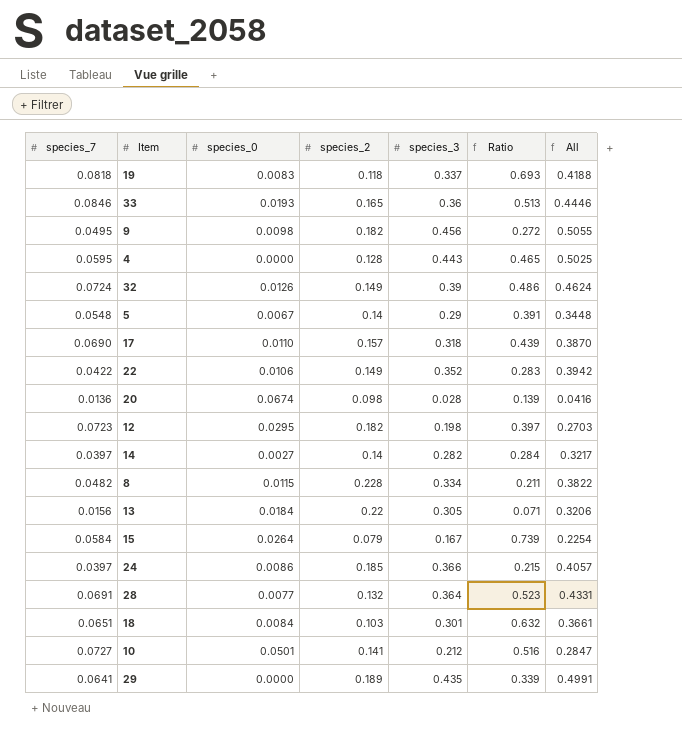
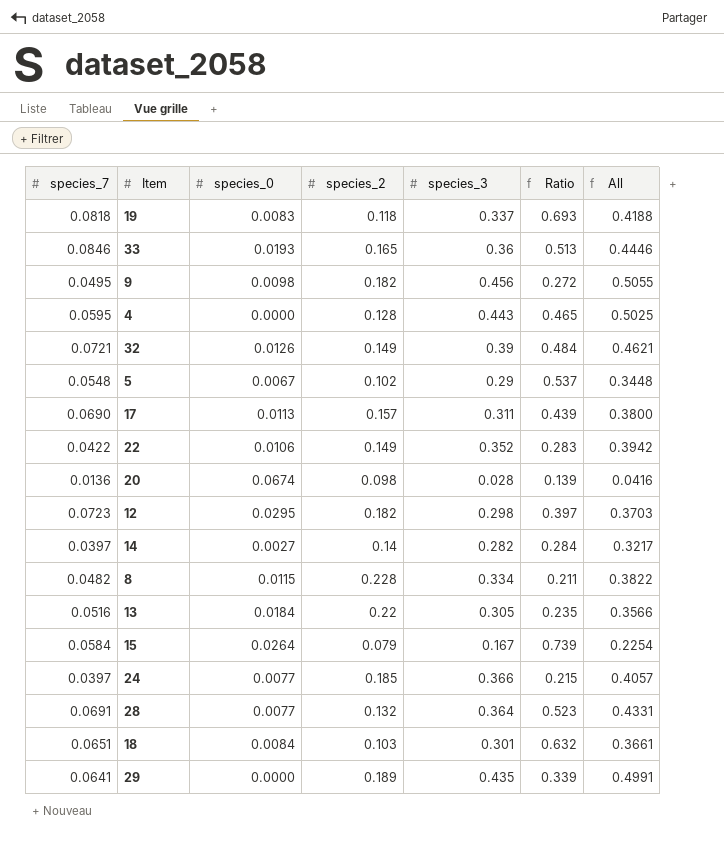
row 10: 0.0727 | 0.0501 | 0.141 | 0.212 | 0.516 | 0.2847 -> none
32 | species_7: 0.0724 -> 0.0721
32 | Ratio: 0.486 -> 0.484
32 | All: 0.4624 -> 0.4621
5 | species_2: 0.14 -> 0.102
5 | Ratio: 0.391 -> 0.537
17 | species_0: 0.0110 -> 0.0113
17 | species_3: 0.318 -> 0.311
17 | All: 0.3870 -> 0.3800
12 | species_3: 0.198 -> 0.298
12 | All: 0.2703 -> 0.3703
13 | species_7: 0.0156 -> 0.0516
13 | Ratio: 0.071 -> 0.235
13 | All: 0.3206 -> 0.3566
24 | species_0: 0.0086 -> 0.0077

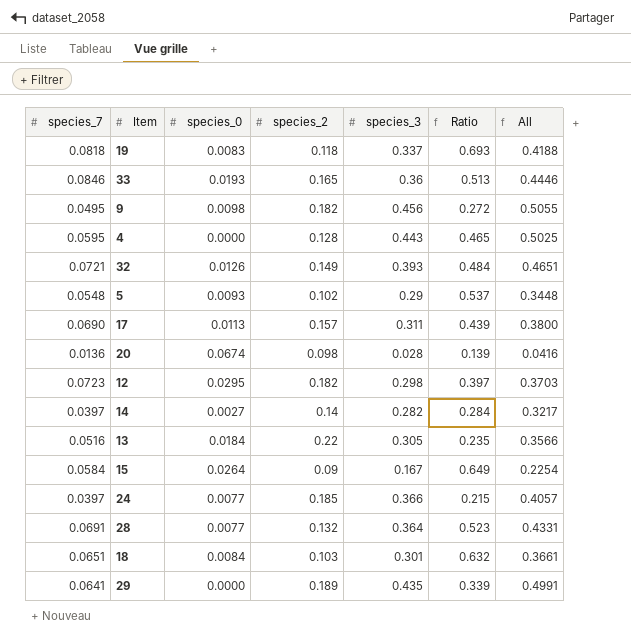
row 22: 0.0422 | 0.0106 | 0.149 | 0.352 | 0.283 | 0.3942 -> none
row 8: 0.0482 | 0.0115 | 0.228 | 0.334 | 0.211 | 0.3822 -> none
32 | species_3: 0.39 -> 0.393
32 | All: 0.4621 -> 0.4651
5 | species_0: 0.0067 -> 0.0093
15 | species_2: 0.079 -> 0.09
15 | Ratio: 0.739 -> 0.649

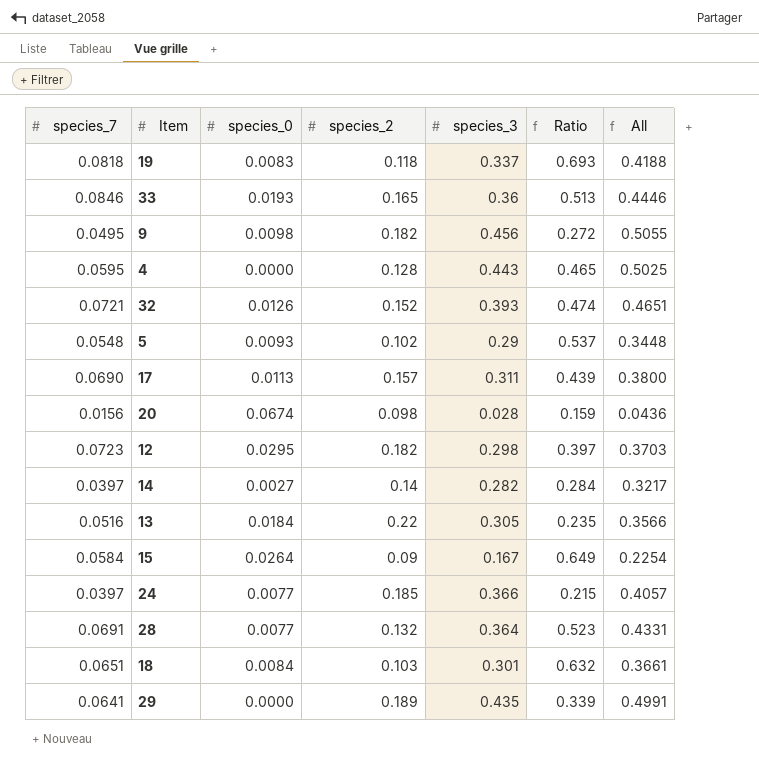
32 | species_2: 0.149 -> 0.152
32 | Ratio: 0.484 -> 0.474
20 | species_7: 0.0136 -> 0.0156
20 | Ratio: 0.139 -> 0.159
20 | All: 0.0416 -> 0.0436

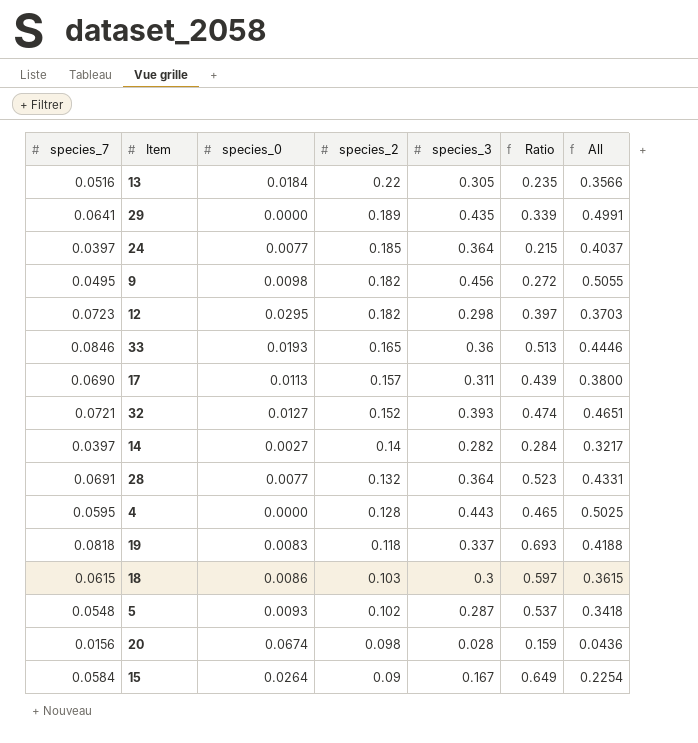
row order: none -> species_2 descending
24 | species_3: 0.366 -> 0.364
24 | All: 0.4057 -> 0.4037
32 | species_0: 0.0126 -> 0.0127
18 | species_7: 0.0651 -> 0.0615
18 | species_0: 0.0084 -> 0.0086
18 | species_3: 0.301 -> 0.3
18 | Ratio: 0.632 -> 0.597
18 | All: 0.3661 -> 0.3615
5 | species_3: 0.29 -> 0.287
5 | All: 0.3448 -> 0.3418

